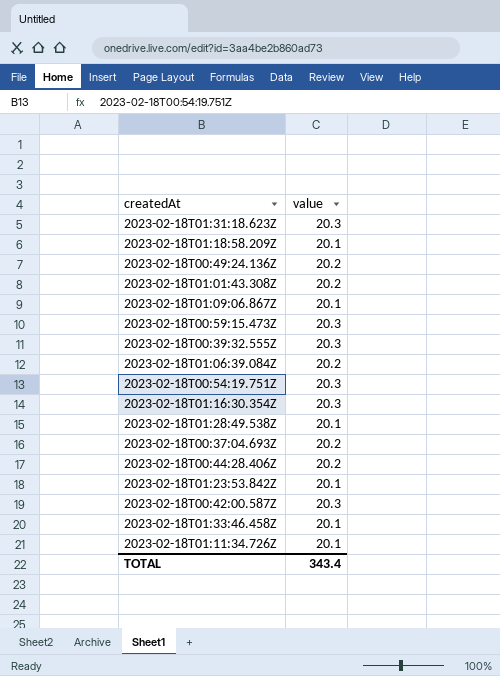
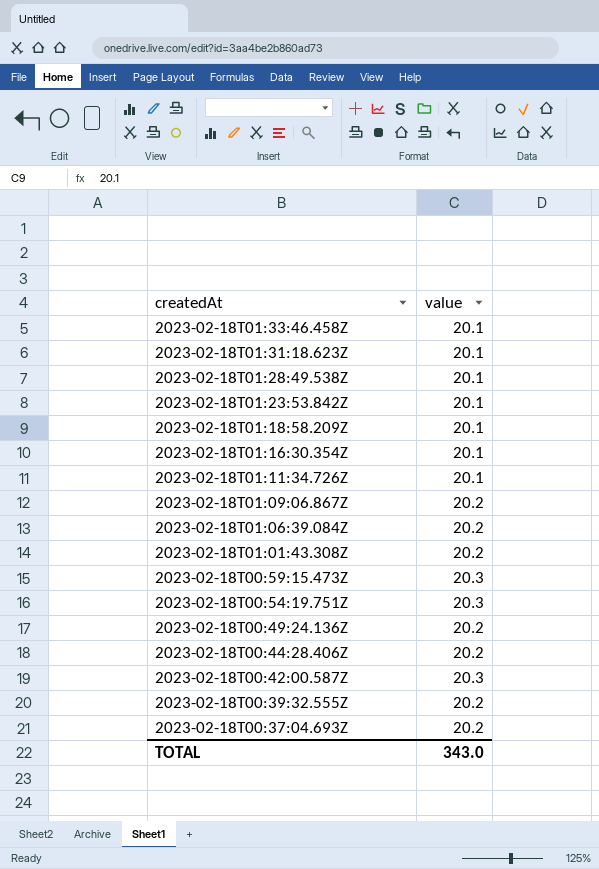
row order: none -> createdAt descending
2023-02-18T01:31:18.623Z | value: 20.3 -> 20.1
2023-02-18T01:16:30.354Z | value: 20.3 -> 20.1
2023-02-18T01:09:06.867Z | value: 20.1 -> 20.2
2023-02-18T00:39:32.555Z | value: 20.3 -> 20.2
TOTAL | value: 343.4 -> 343.0

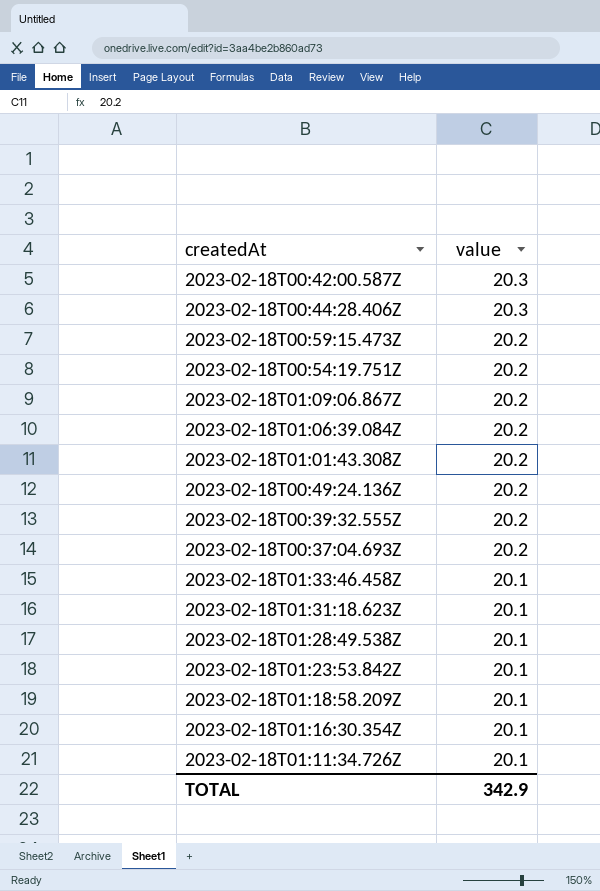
row order: createdAt descending -> value descending
2023-02-18T00:44:28.406Z | value: 20.2 -> 20.3
2023-02-18T00:59:15.473Z | value: 20.3 -> 20.2
2023-02-18T00:54:19.751Z | value: 20.3 -> 20.2
TOTAL | value: 343.0 -> 342.9

